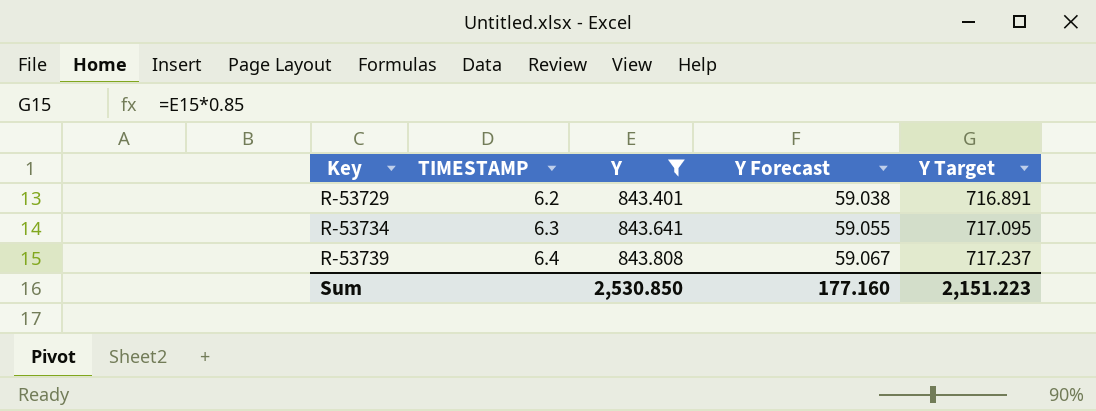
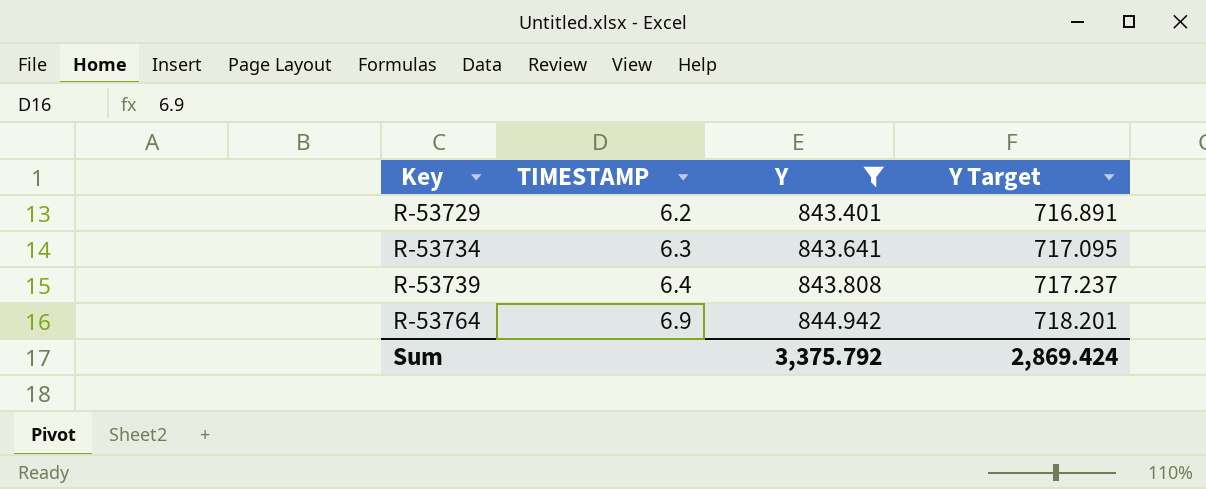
column Y Forecast | formula: [Y] * 0.07 -> none
row R-53764: none -> 6.9 | 844.942 | 718.201
Sum | Y: 2,530.850 -> 3,375.792
Sum | Y Target: 2,151.223 -> 2,869.424

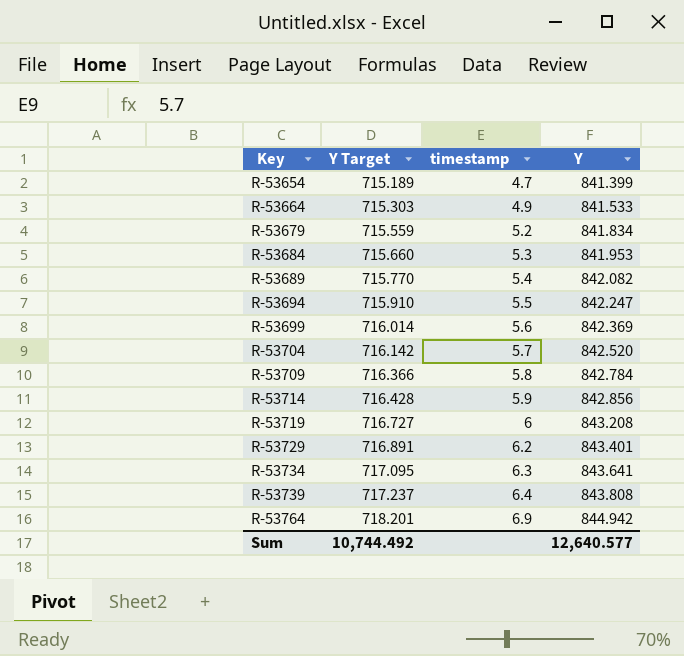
filter: Y >= 843.401 -> none
column Y Target | position: 4 -> 2
column name: TIMESTAMP -> timestamp
Sum | Y Target: 2,869.424 -> 10,744.492
Sum | Y: 3,375.792 -> 12,640.577

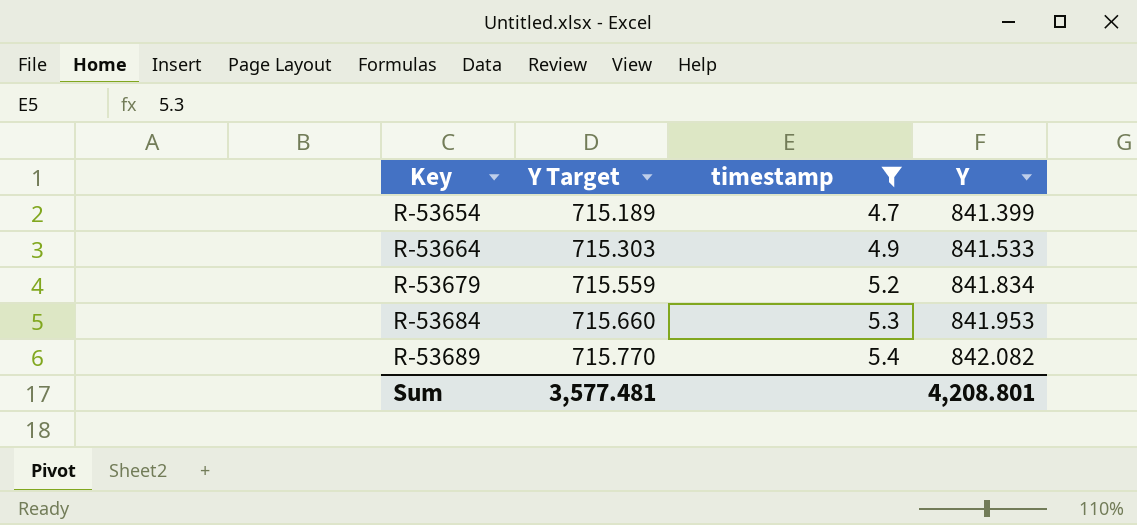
filter: none -> timestamp <= 5.4
Sum | Y Target: 10,744.492 -> 3,577.481
Sum | Y: 12,640.577 -> 4,208.801

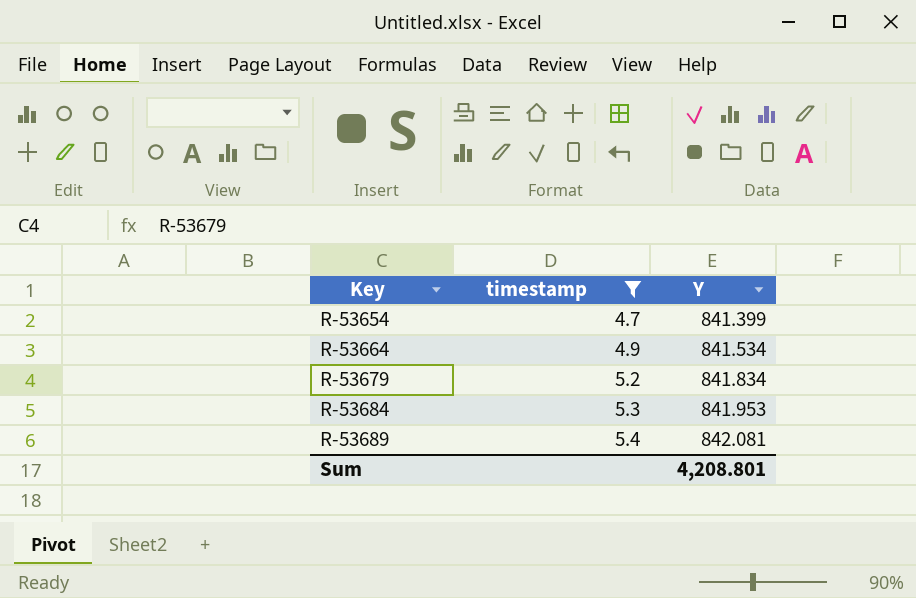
column Y Target | formula: [Y] * 0.85 -> none
R-53664 | Y: 841.533 -> 841.534
R-53689 | Y: 842.082 -> 842.081

